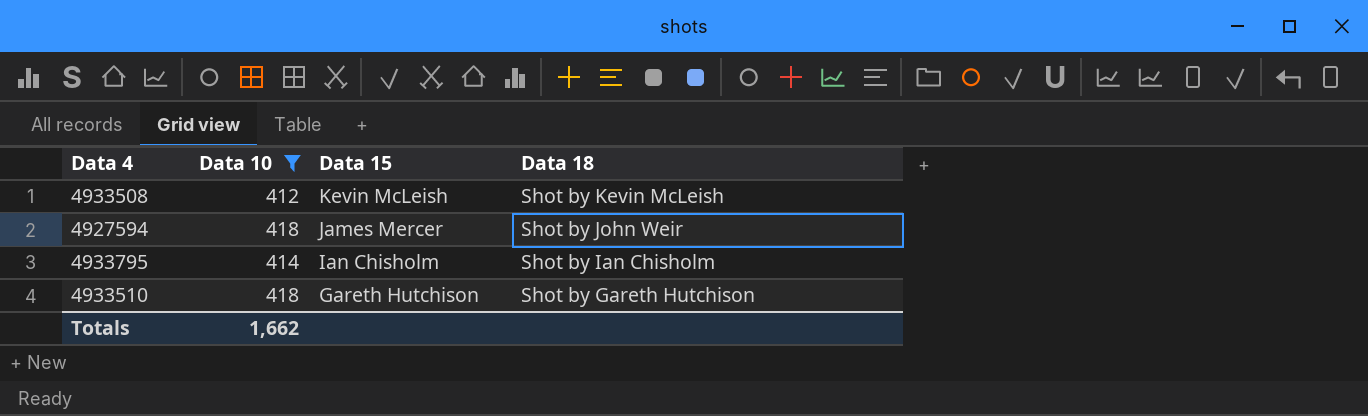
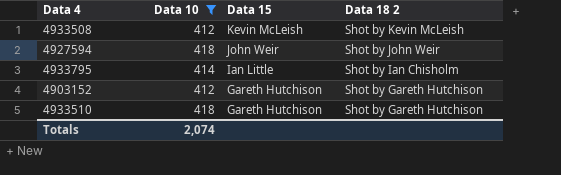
column name: Data 18 -> Data 18 2
4927594 | Data 15: James Mercer -> John Weir
4933795 | Data 15: Ian Chisholm -> Ian Little
row 4903152: none -> 412 | Gareth Hutchison | Shot by Gareth Hutchison
Totals | Data 10: 1,662 -> 2,074

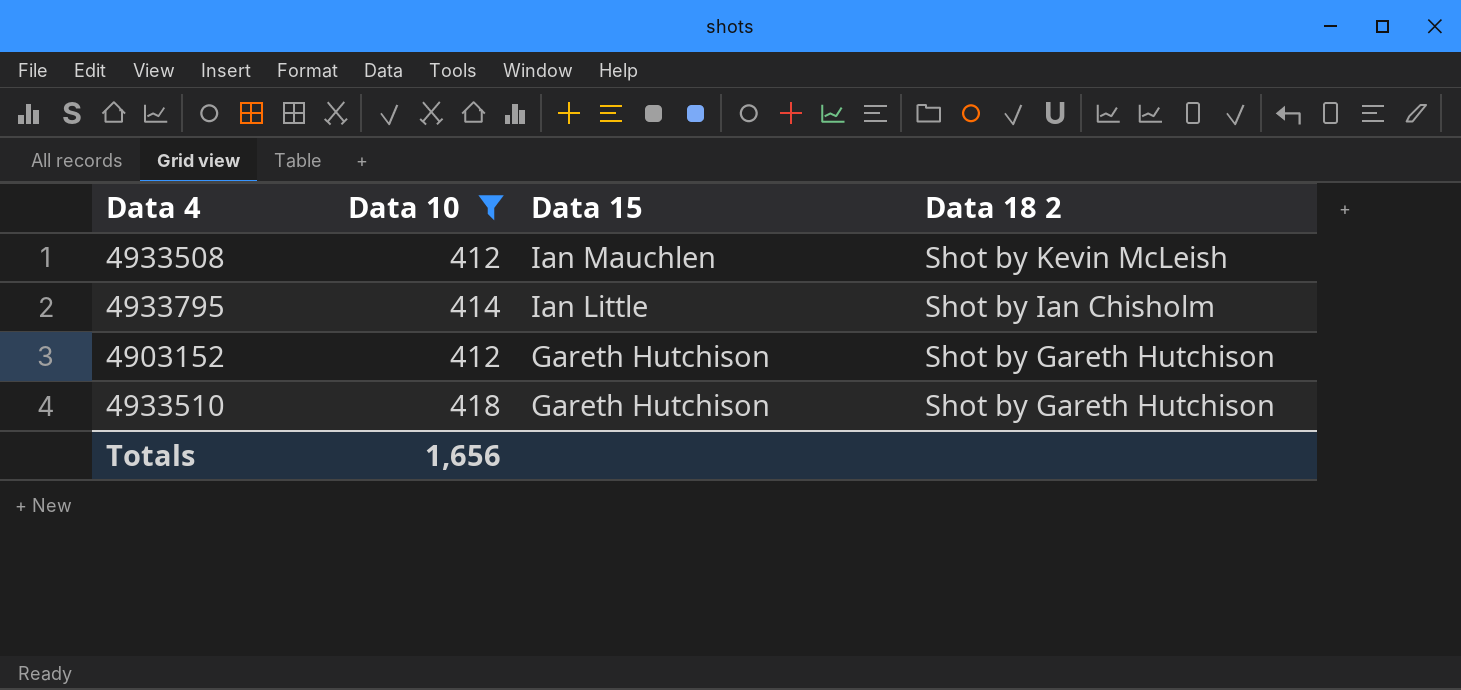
row 4927594: 418 | John Weir | Shot by John Weir -> none
4933508 | Data 15: Kevin McLeish -> Ian Mauchlen
Totals | Data 10: 2,074 -> 1,656

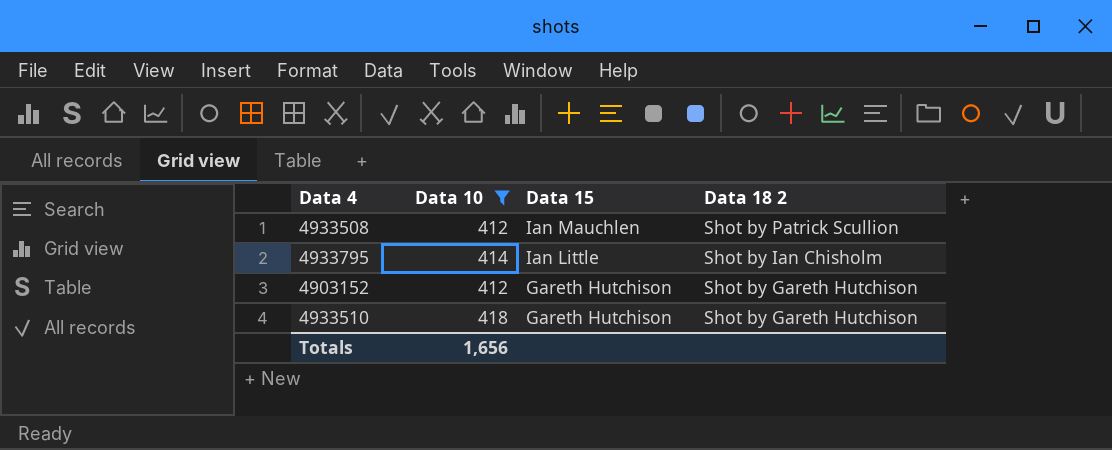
4933508 | Data 18 2: Shot by Kevin McLeish -> Shot by Patrick Scullion

